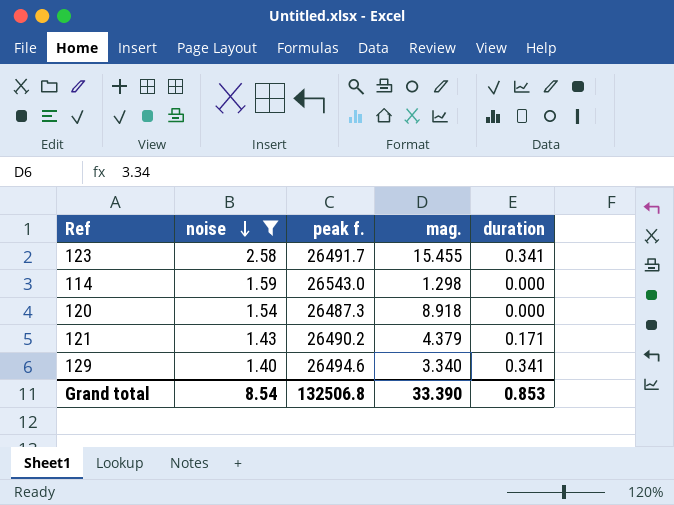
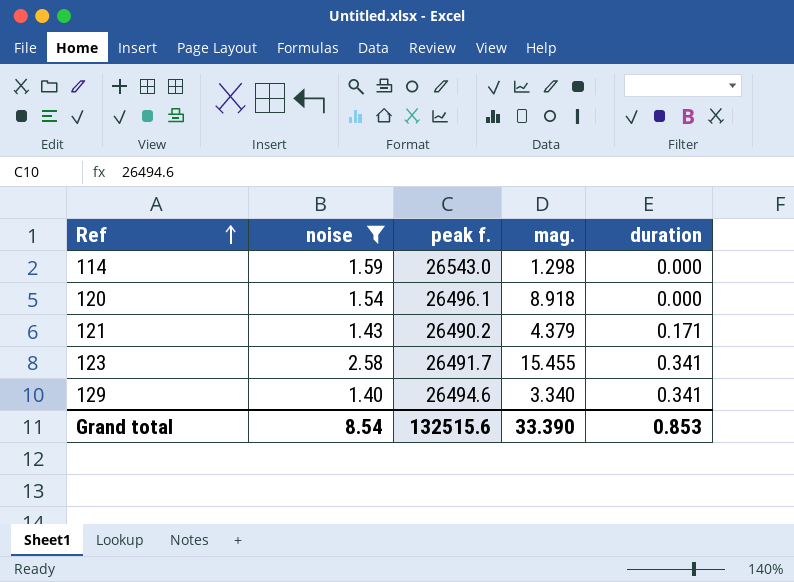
row order: noise descending -> Ref ascending
120 | peak f.: 26487.3 -> 26496.1
Grand total | peak f.: 132506.8 -> 132515.6

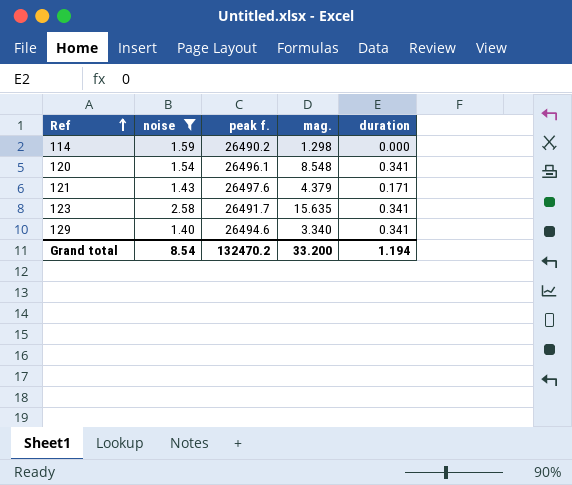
114 | peak f.: 26543.0 -> 26490.2
120 | mag.: 8.918 -> 8.548
120 | duration: 0.000 -> 0.341
121 | peak f.: 26490.2 -> 26497.6
123 | mag.: 15.455 -> 15.635
Grand total | peak f.: 132515.6 -> 132470.2
Grand total | mag.: 33.390 -> 33.200
Grand total | duration: 0.853 -> 1.194

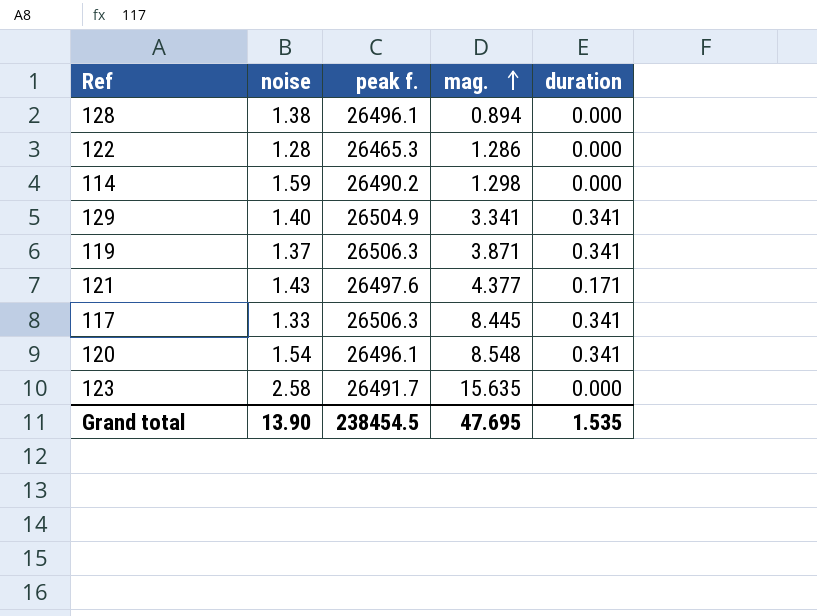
filter: noise >= 1.40 -> none
row order: Ref ascending -> mag. ascending
129 | peak f.: 26494.6 -> 26504.9
129 | mag.: 3.340 -> 3.341
121 | mag.: 4.379 -> 4.377
123 | duration: 0.341 -> 0.000
Grand total | noise: 8.54 -> 13.90
Grand total | peak f.: 132470.2 -> 238454.5
Grand total | mag.: 33.200 -> 47.695
Grand total | duration: 1.194 -> 1.535

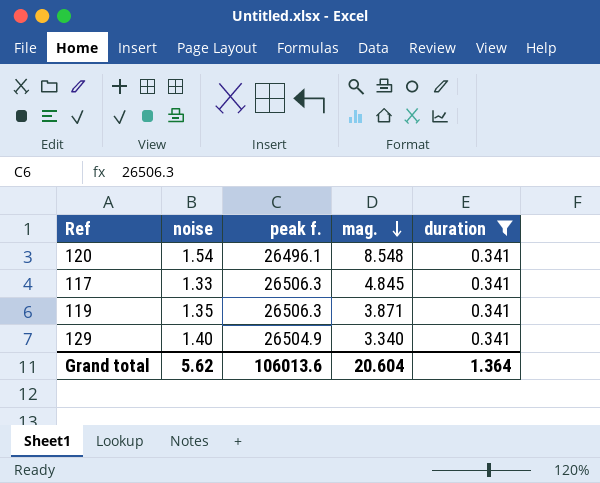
filter: none -> duration = 0.341
row order: mag. ascending -> mag. descending
117 | mag.: 8.445 -> 4.845
119 | noise: 1.37 -> 1.35
129 | mag.: 3.341 -> 3.340
Grand total | noise: 13.90 -> 5.62
Grand total | peak f.: 238454.5 -> 106013.6
Grand total | mag.: 47.695 -> 20.604
Grand total | duration: 1.535 -> 1.364

